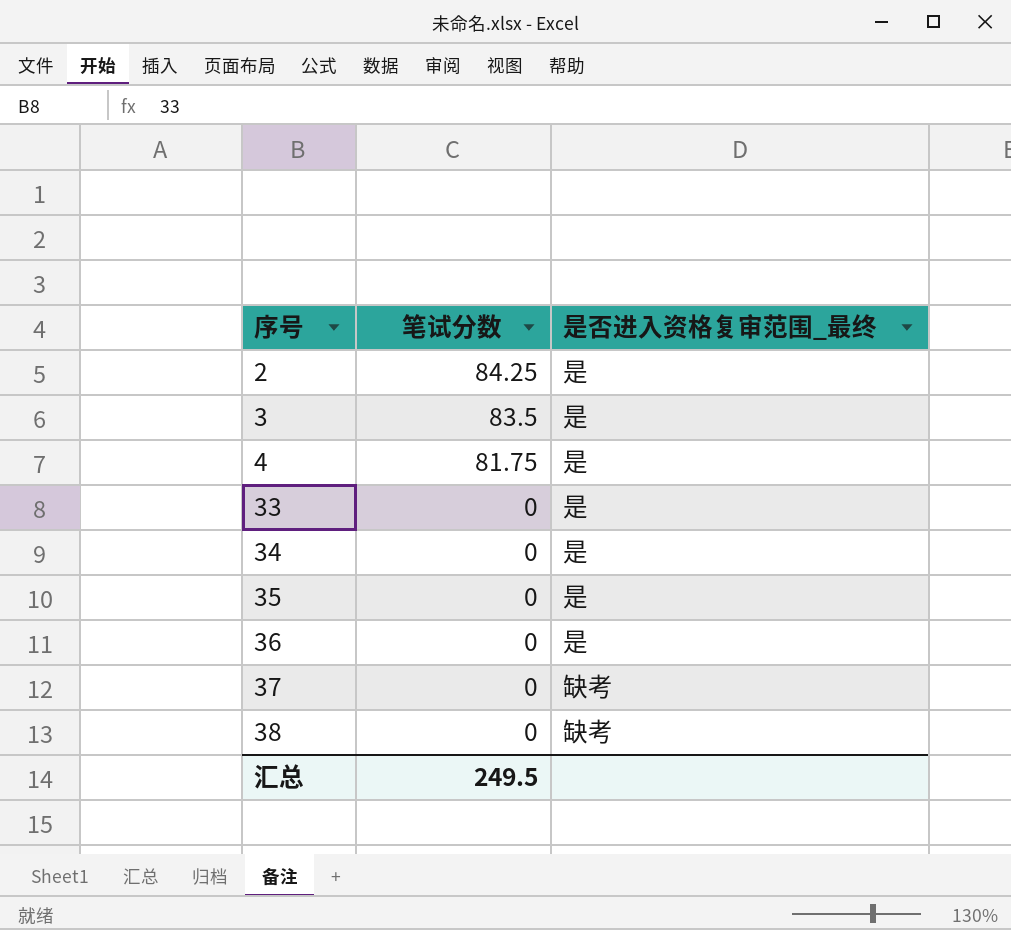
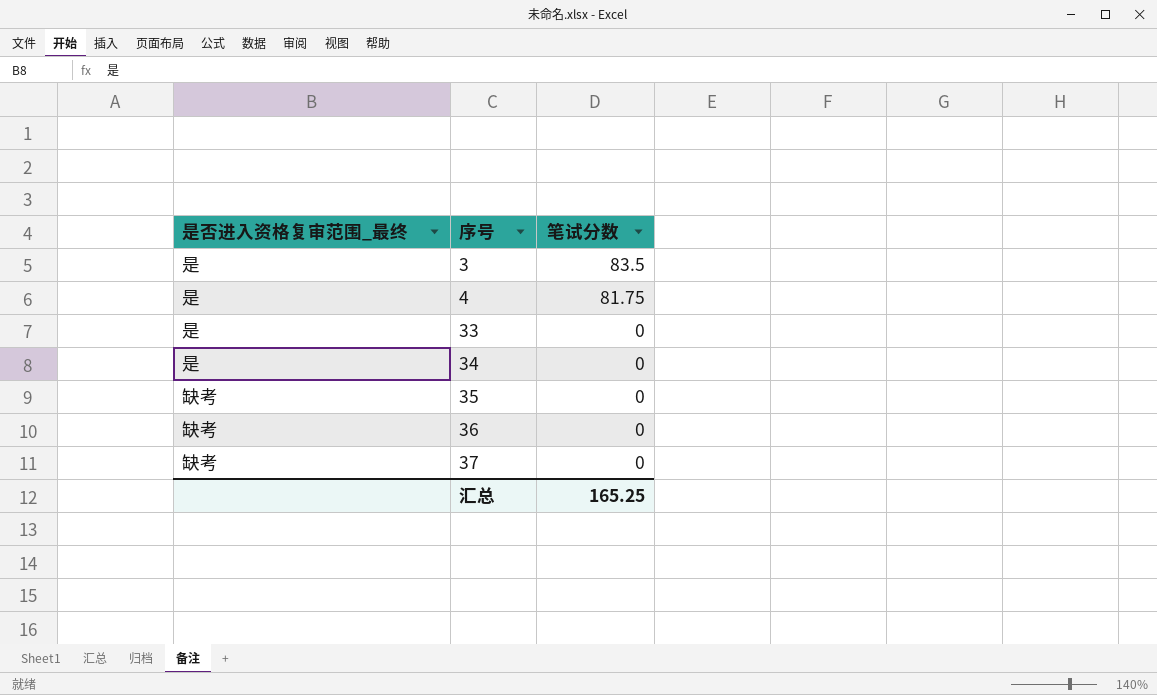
column 是否进入资格复审范围_最终 | position: 3 -> 1
row 2: 84.25 | 是 -> none
row 38: 0 | 缺考 -> none
35 | 是否进入资格复审范围_最终: 是 -> 缺考
36 | 是否进入资格复审范围_最终: 是 -> 缺考
汇总 | 笔试分数: 249.5 -> 165.25

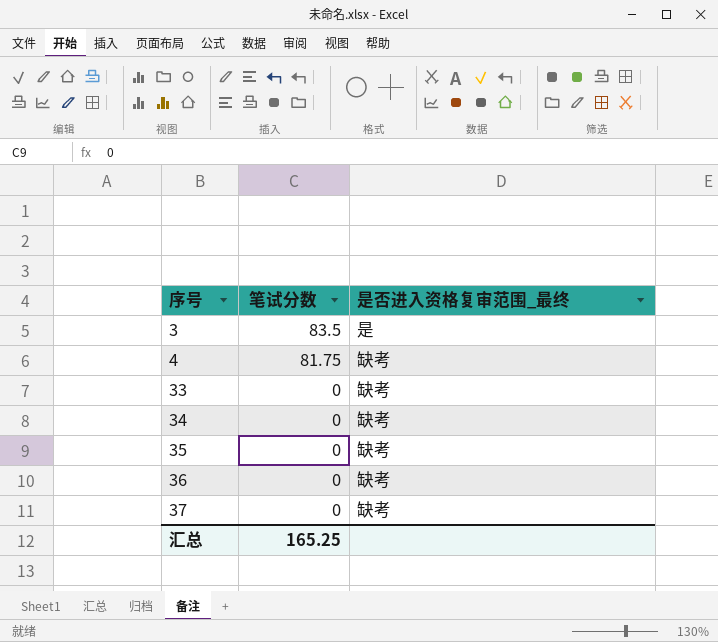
column 是否进入资格复审范围_最终 | position: 1 -> 3
4 | 是否进入资格复审范围_最终: 是 -> 缺考
33 | 是否进入资格复审范围_最终: 是 -> 缺考
34 | 是否进入资格复审范围_最终: 是 -> 缺考

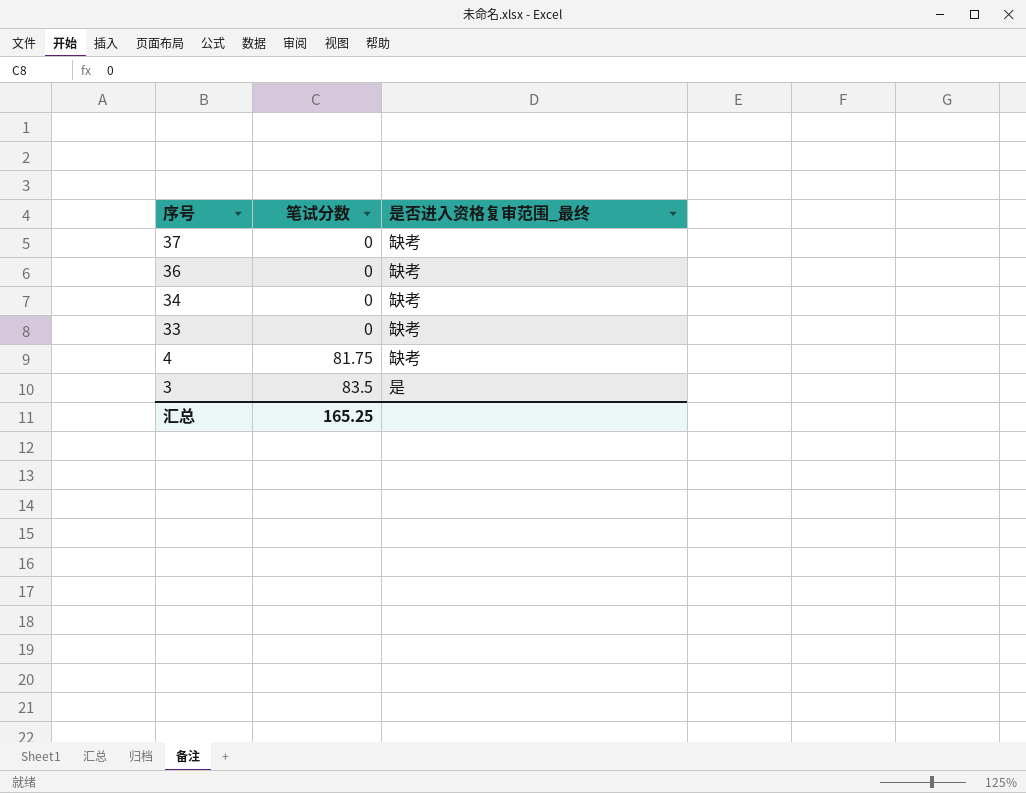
row order: 序号 ascending -> 序号 descending
row 35: 0 | 缺考 -> none

